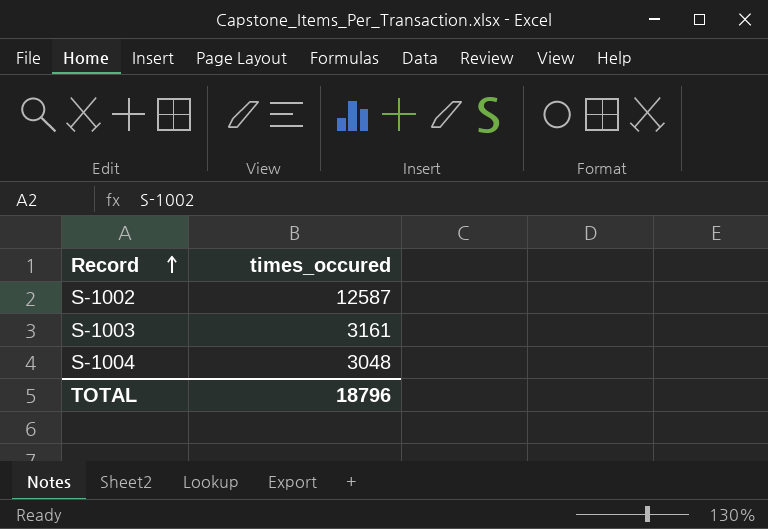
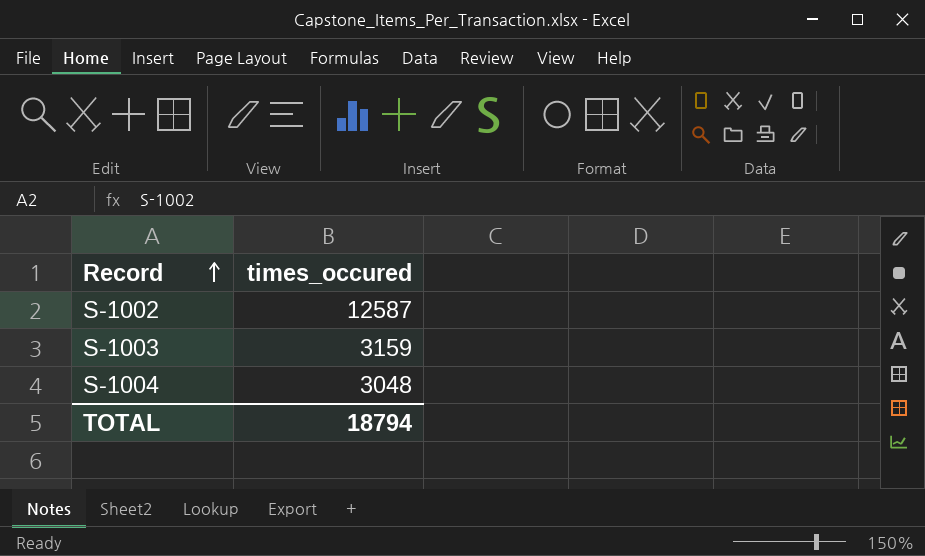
S-1003 | times_occured: 3161 -> 3159
TOTAL | times_occured: 18796 -> 18794

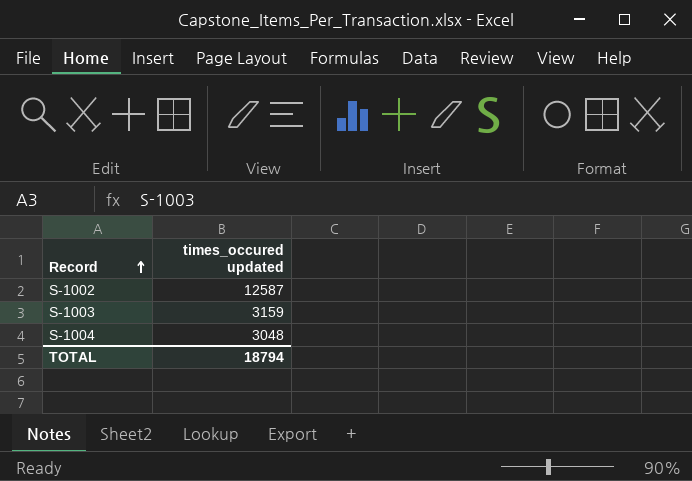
column name: times_occured -> times_occured updated

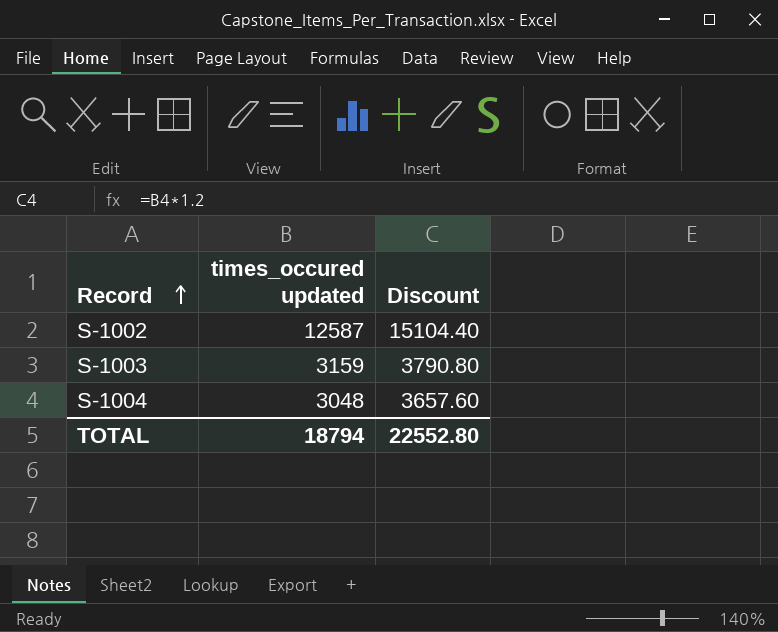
column Discount | formula: none -> [times_occured updated] * 1.2

